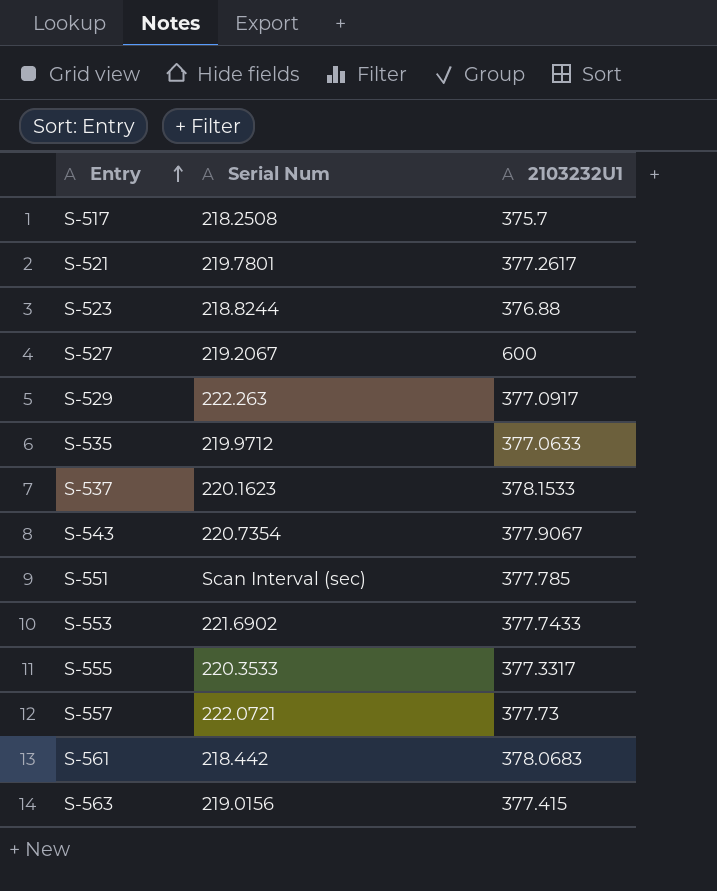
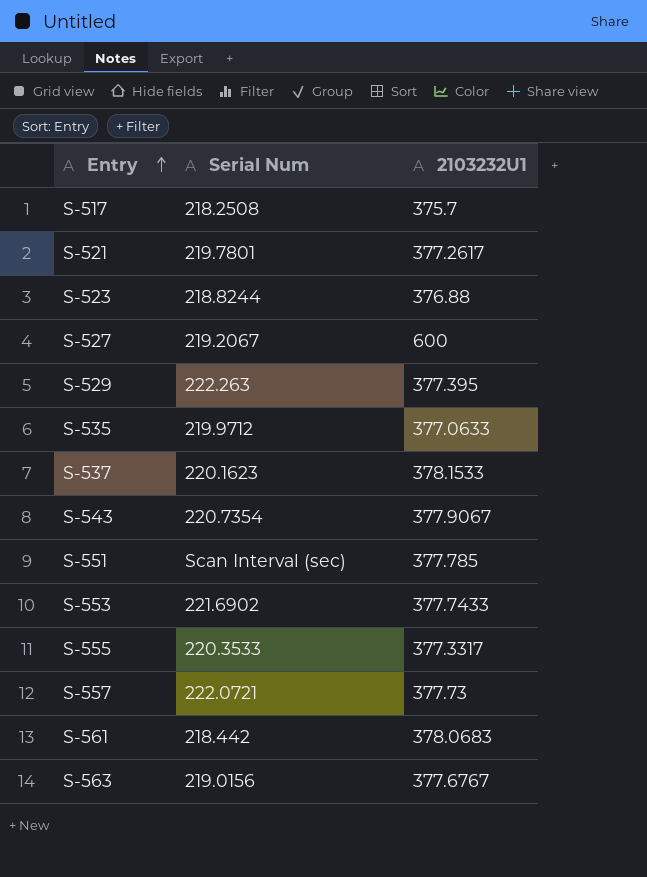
S-529 | 2103232U1: 377.0917 -> 377.395
S-563 | 2103232U1: 377.415 -> 377.6767

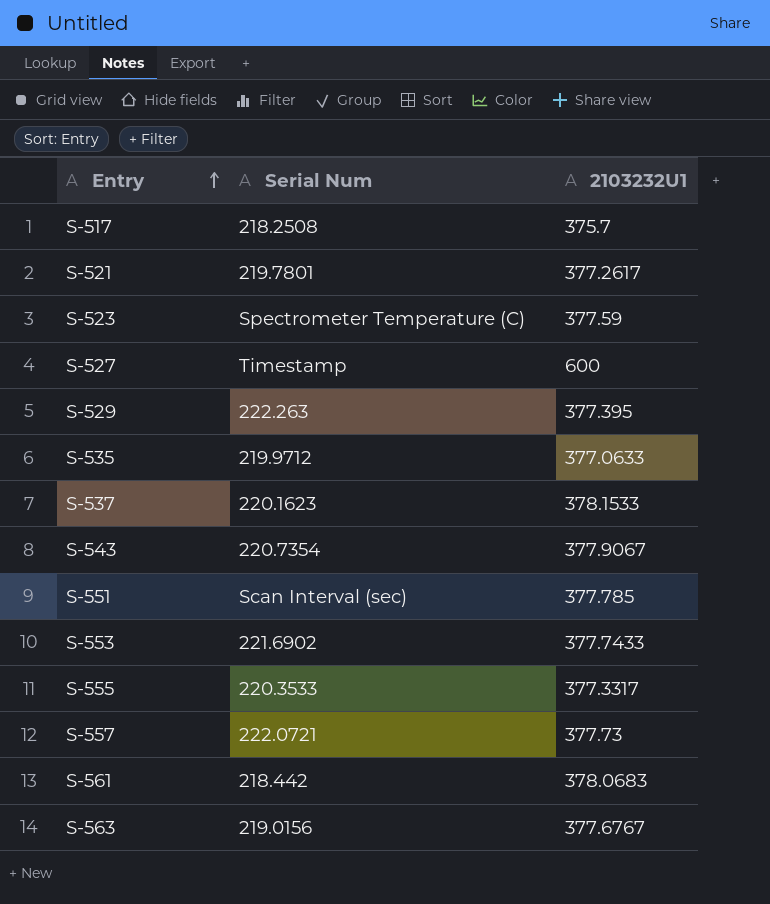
S-523 | Serial Num: 218.8244 -> Spectrometer Temperature (C)
S-523 | 2103232U1: 376.88 -> 377.59
S-527 | Serial Num: 219.2067 -> Timestamp

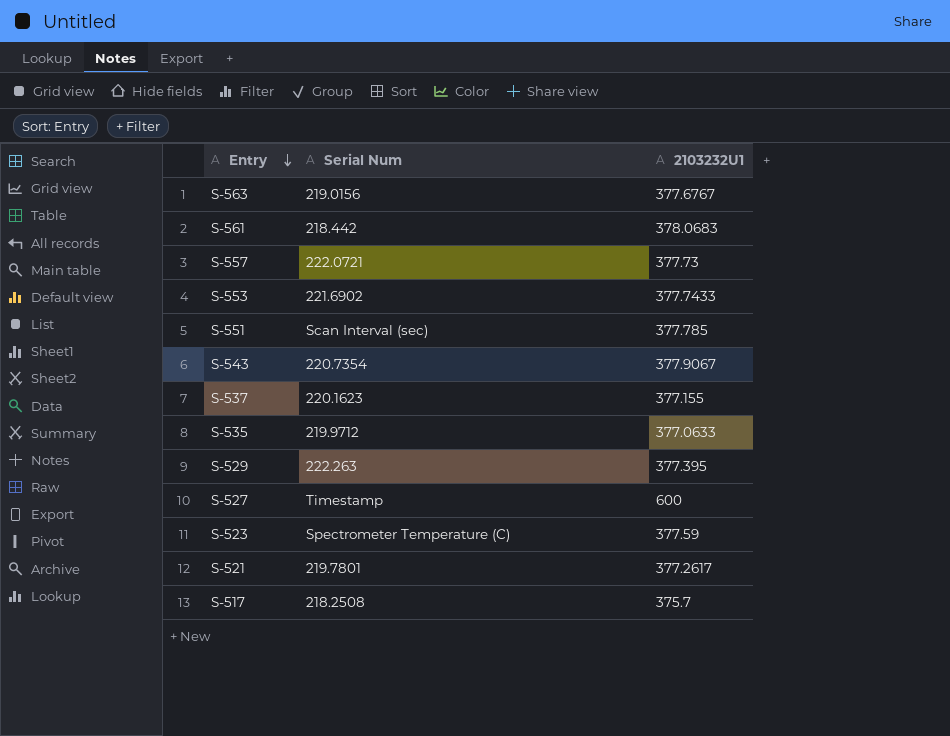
row order: Entry ascending -> Entry descending
row S-555: 220.3533 | 377.3317 -> none
S-537 | 2103232U1: 378.1533 -> 377.155

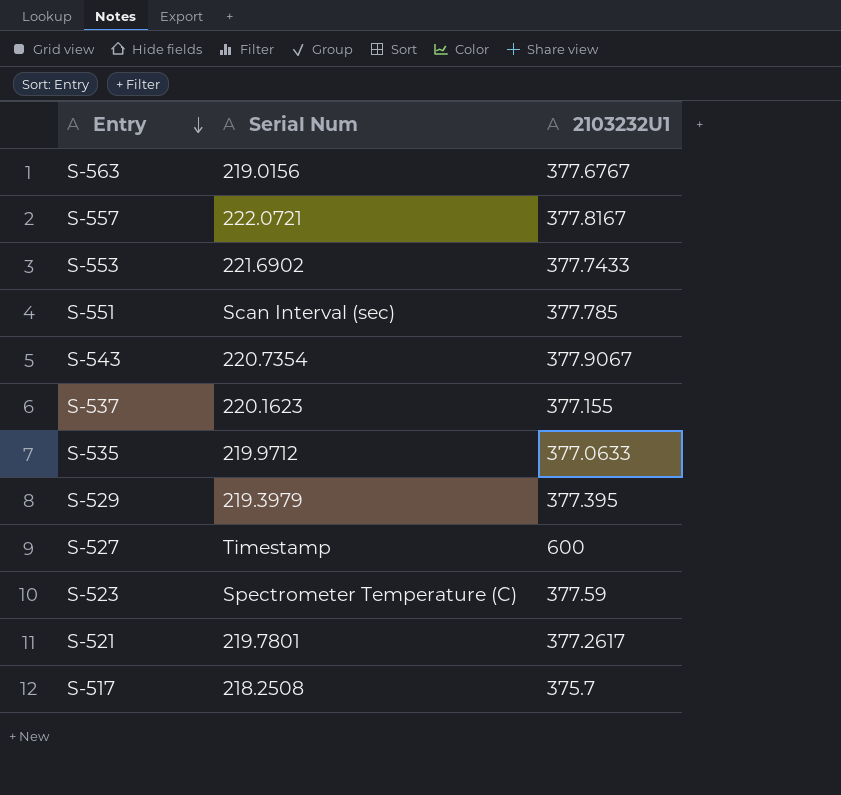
row S-561: 218.442 | 378.0683 -> none
S-557 | 2103232U1: 377.73 -> 377.8167
S-529 | Serial Num: 222.263 -> 219.3979

